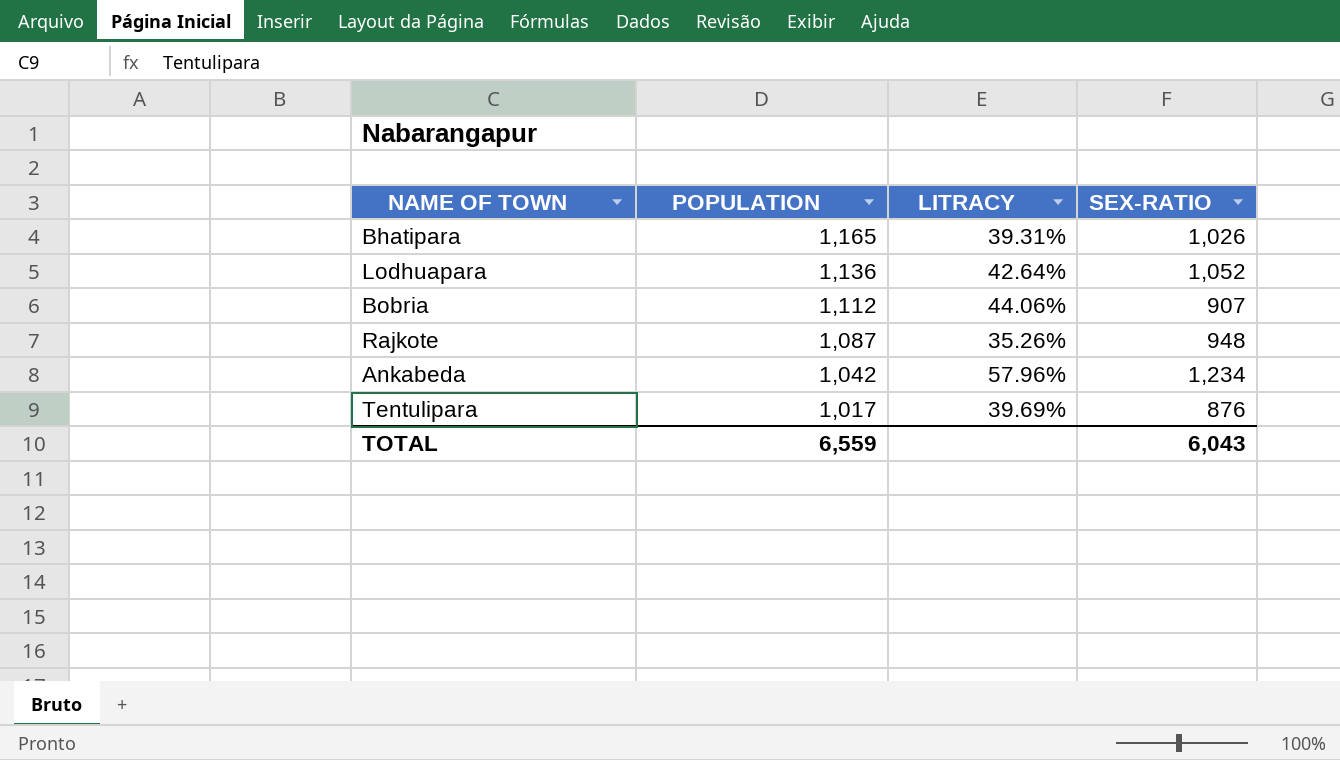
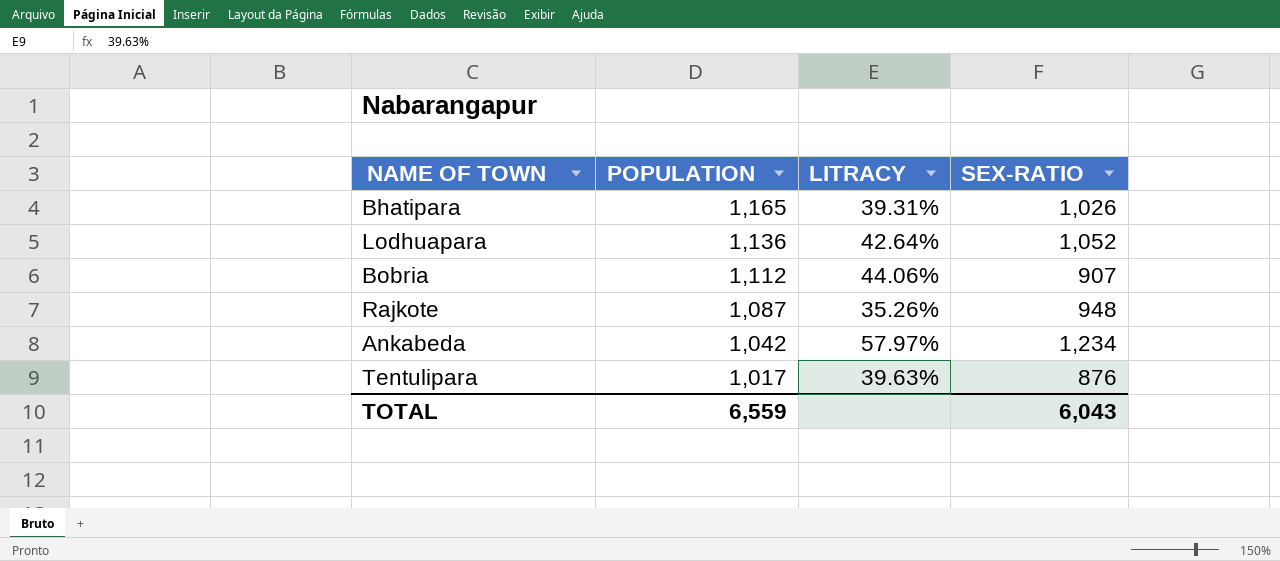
Ankabeda | LITRACY: 57.96% -> 57.97%
Tentulipara | LITRACY: 39.69% -> 39.63%

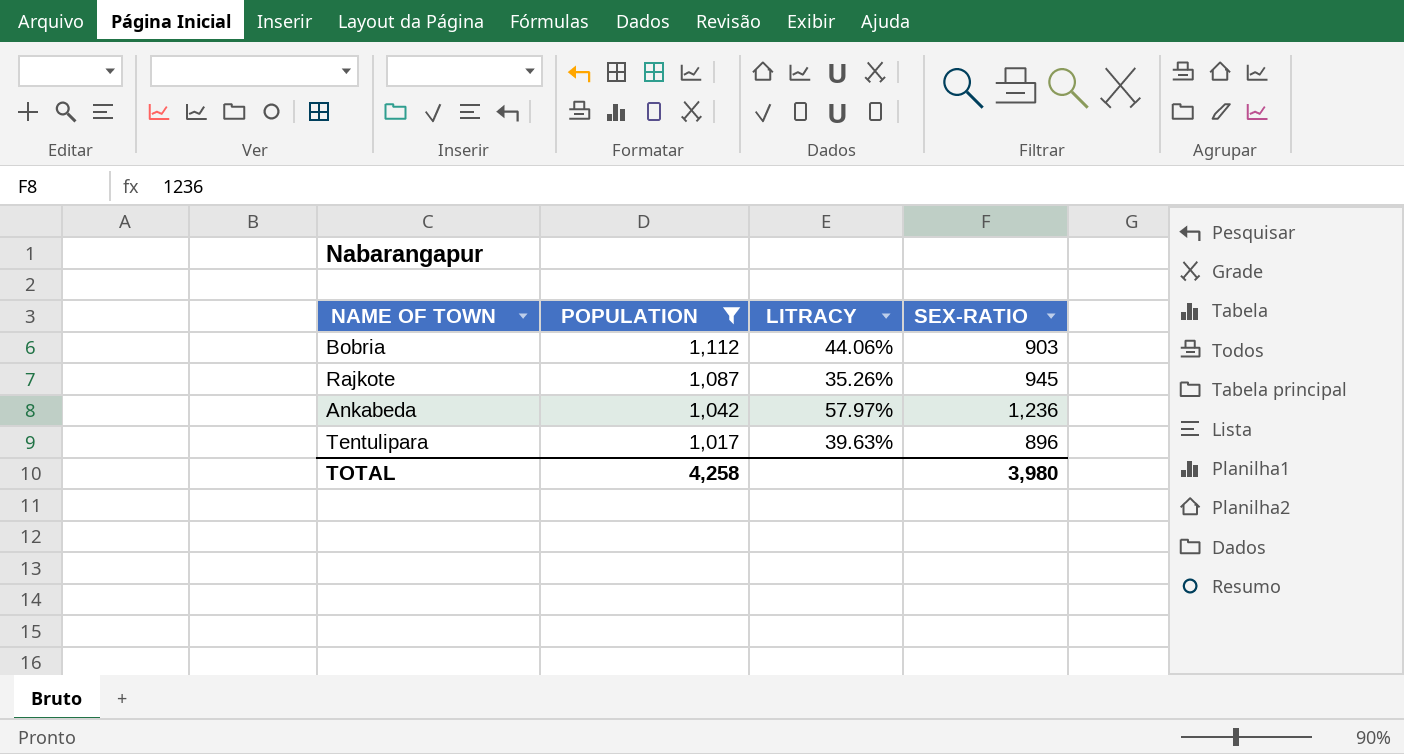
filter: none -> POPULATION <= 1,112
Bobria | SEX-RATIO: 907 -> 903
Rajkote | SEX-RATIO: 948 -> 945
Ankabeda | SEX-RATIO: 1,234 -> 1,236
Tentulipara | SEX-RATIO: 876 -> 896
TOTAL | POPULATION: 6,559 -> 4,258
TOTAL | SEX-RATIO: 6,043 -> 3,980

